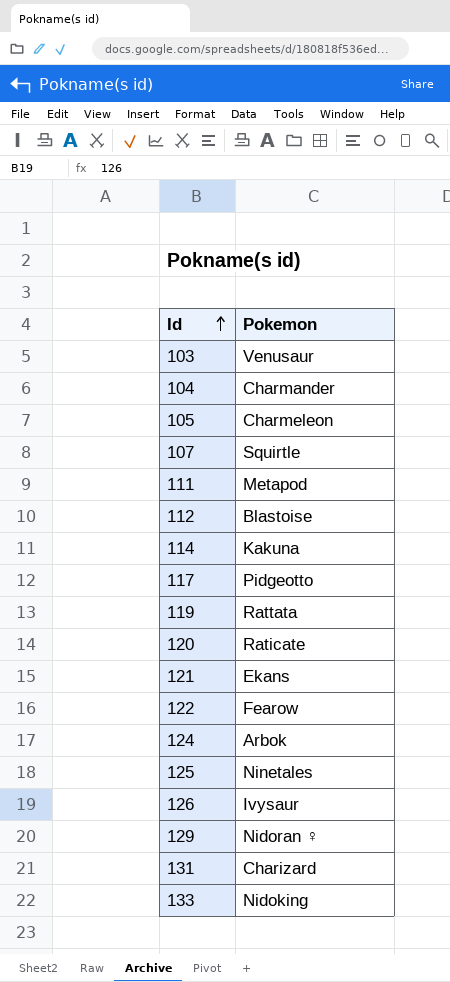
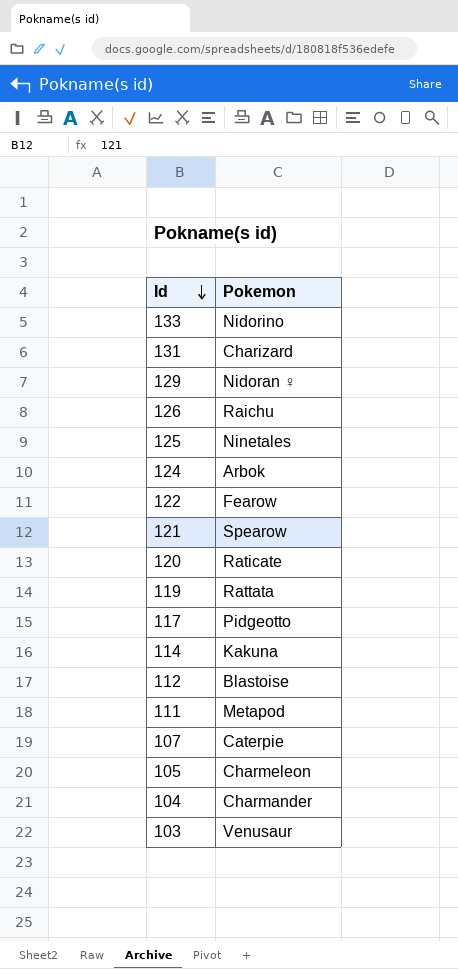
row order: Id ascending -> Id descending
133 | Pokemon: Nidoking -> Nidorino
126 | Pokemon: Ivysaur -> Raichu
121 | Pokemon: Ekans -> Spearow
107 | Pokemon: Squirtle -> Caterpie

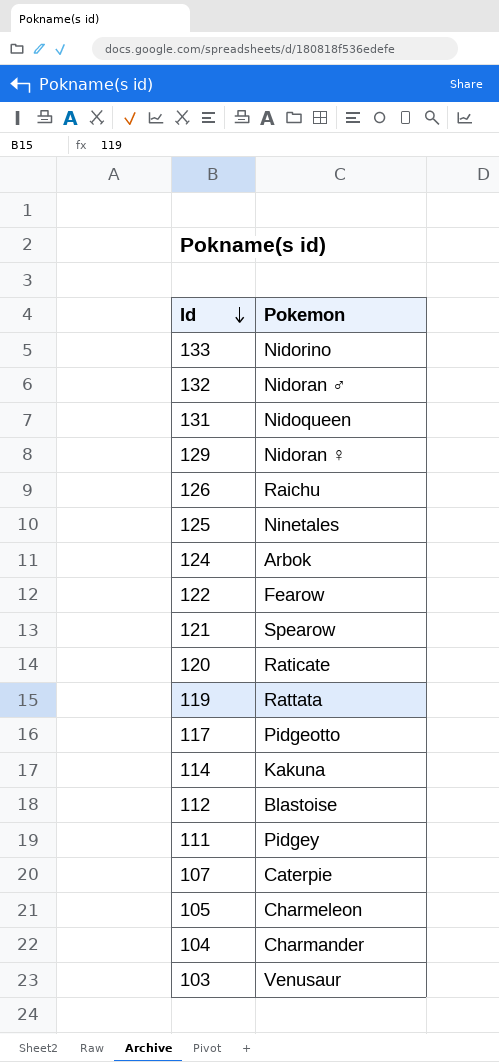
row 132: none -> Nidoran ♂
131 | Pokemon: Charizard -> Nidoqueen
111 | Pokemon: Metapod -> Pidgey

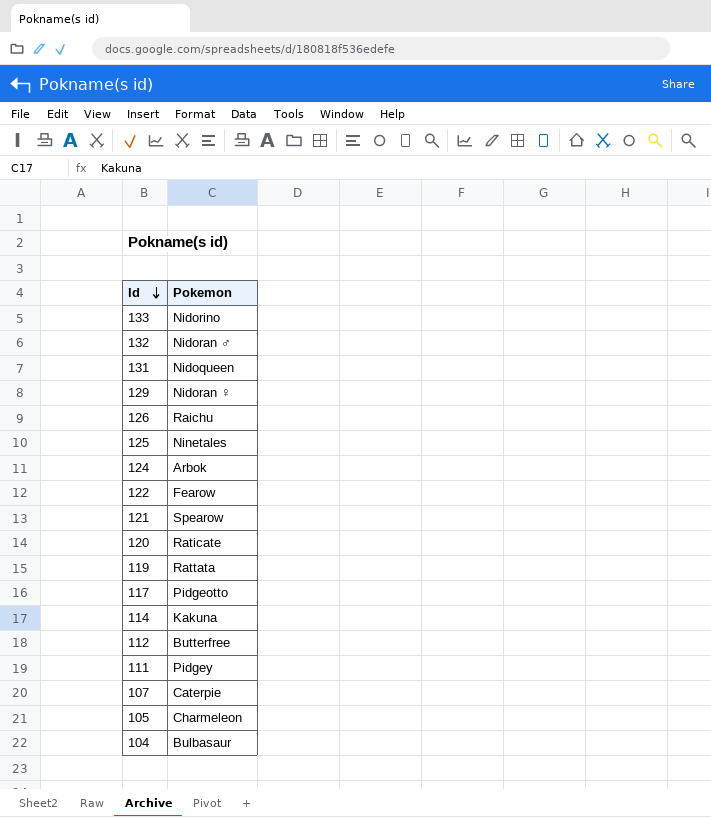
row 103: Venusaur -> none
112 | Pokemon: Blastoise -> Butterfree
104 | Pokemon: Charmander -> Bulbasaur

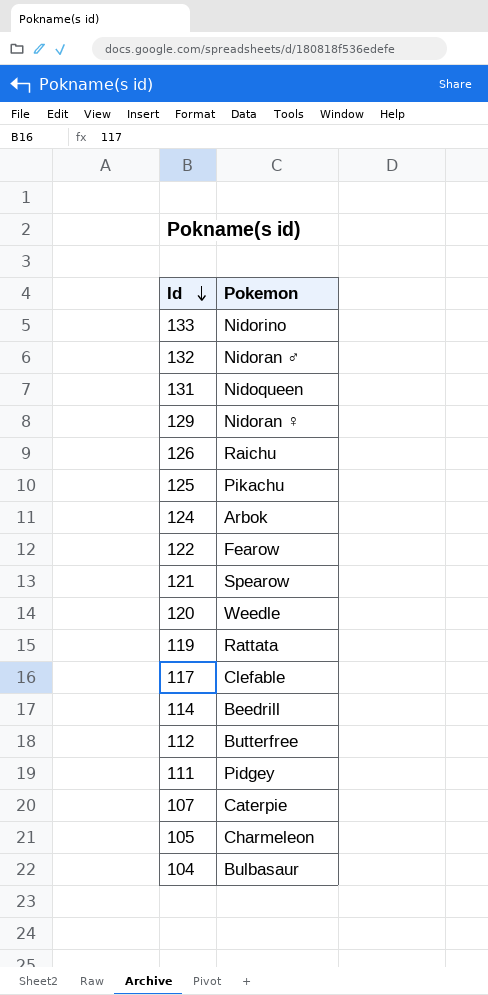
125 | Pokemon: Ninetales -> Pikachu
120 | Pokemon: Raticate -> Weedle
117 | Pokemon: Pidgeotto -> Clefable
114 | Pokemon: Kakuna -> Beedrill

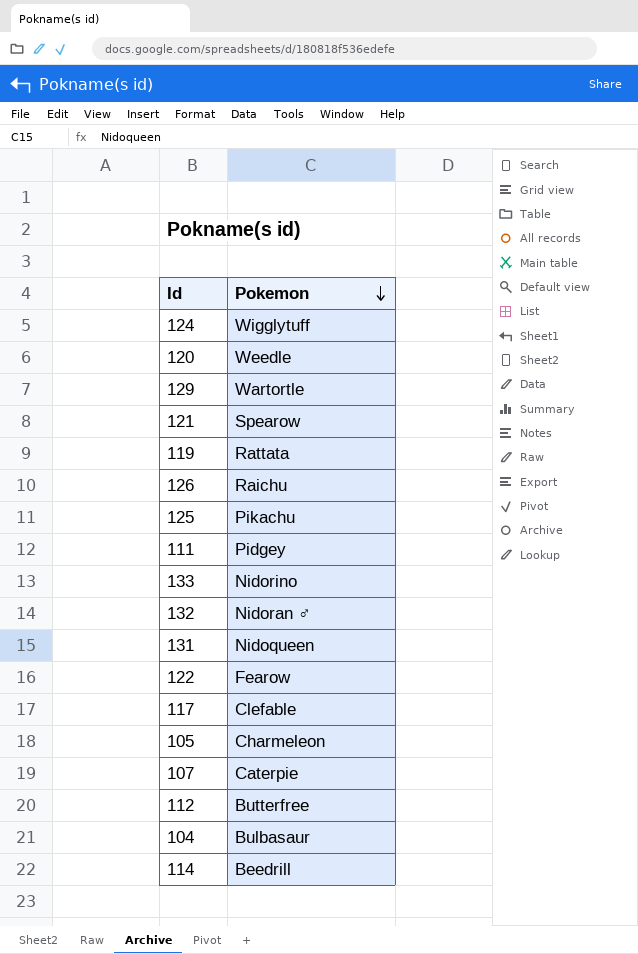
row order: Id descending -> Pokemon descending
124 | Pokemon: Arbok -> Wigglytuff
129 | Pokemon: Nidoran ♀ -> Wartortle

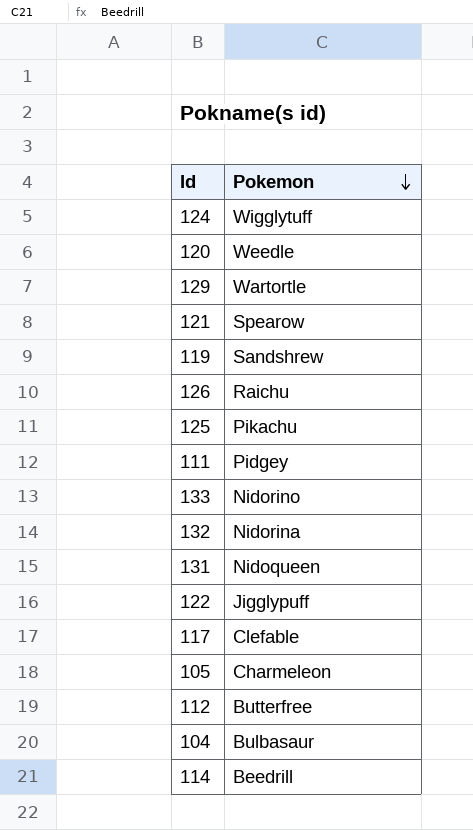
row 107: Caterpie -> none
119 | Pokemon: Rattata -> Sandshrew
132 | Pokemon: Nidoran ♂ -> Nidorina
122 | Pokemon: Fearow -> Jigglypuff

